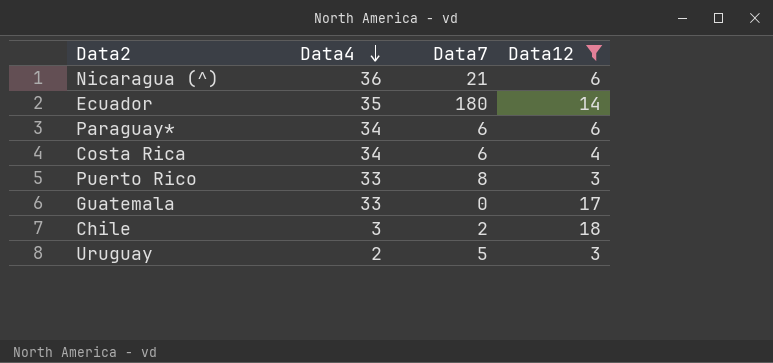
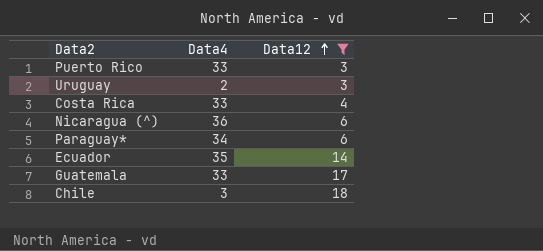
row order: Data4 descending -> Data12 ascending
column Data7 | position: 3 -> none
Costa Rica | Data4: 34 -> 33

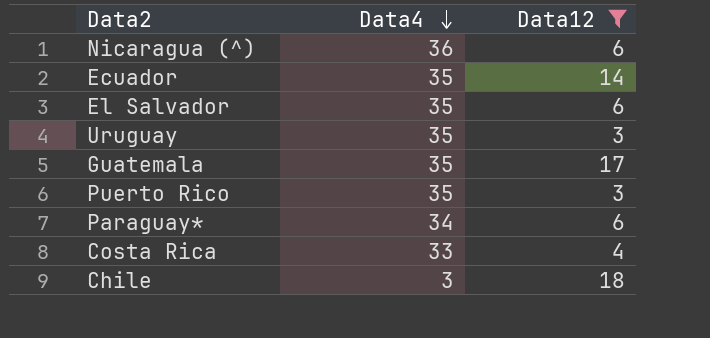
row order: Data12 ascending -> Data4 descending
row El Salvador: none -> 35 | 6
Uruguay | Data4: 2 -> 35
Guatemala | Data4: 33 -> 35
Puerto Rico | Data4: 33 -> 35

